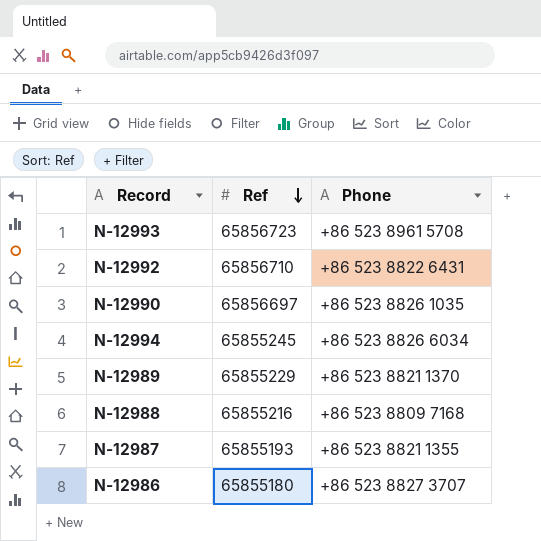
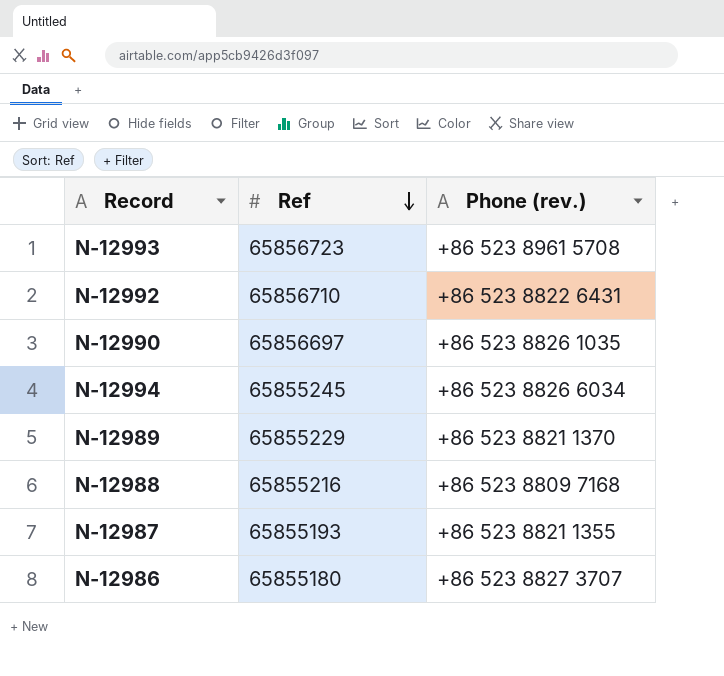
column name: Phone -> Phone (rev.)

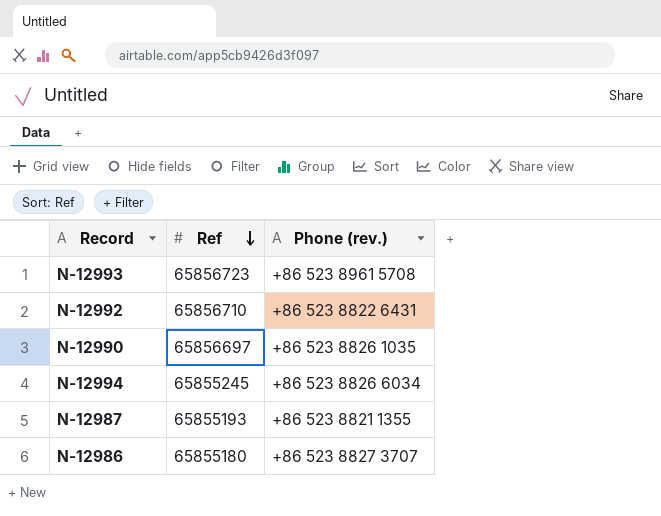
row N-12989: 65855229 | +86 523 8821 1370 -> none
row N-12988: 65855216 | +86 523 8809 7168 -> none

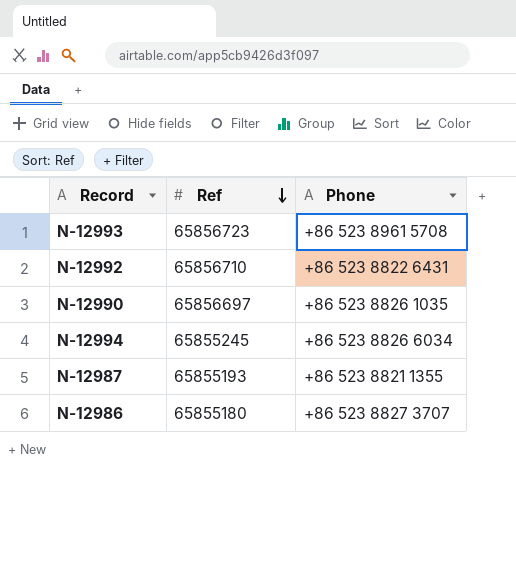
column name: Phone (rev.) -> Phone

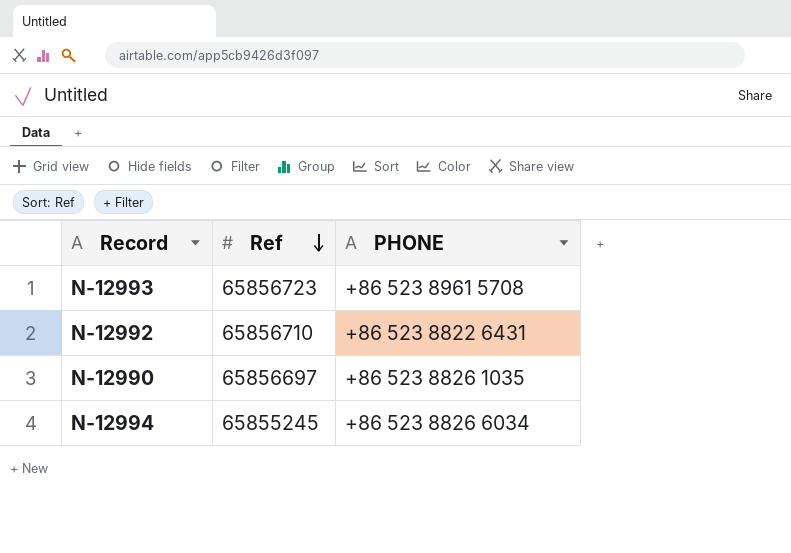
column name: Phone -> PHONE
row N-12987: 65855193 | +86 523 8821 1355 -> none
row N-12986: 65855180 | +86 523 8827 3707 -> none

